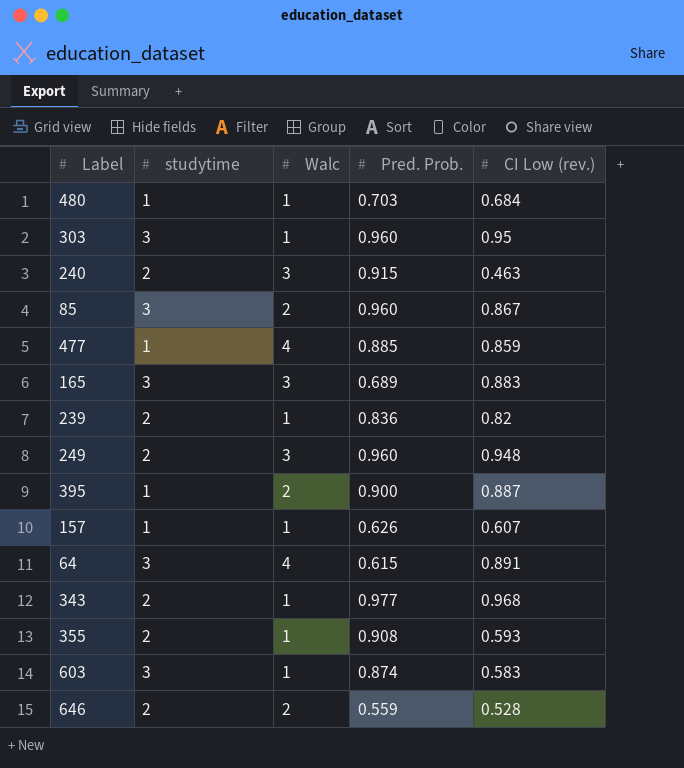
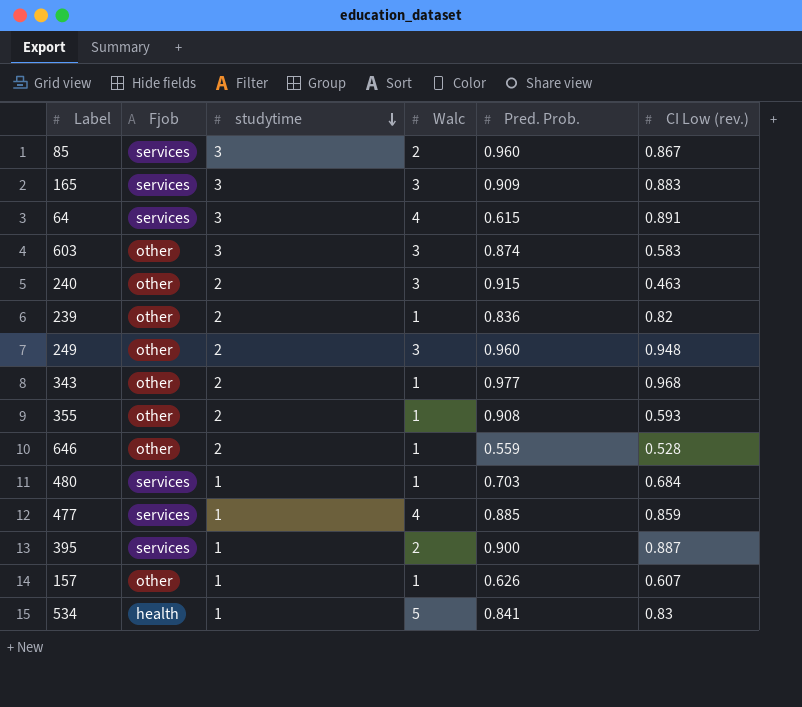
row order: none -> studytime descending
column Fjob | position: none -> 2
row 303: 3 | 1 | 0.960 | 0.95 -> none
165 | Pred. Prob.: 0.689 -> 0.909
603 | Walc: 1 -> 3
646 | Walc: 2 -> 1
row 534: none -> health | 1 | 5 | 0.841 | 0.83

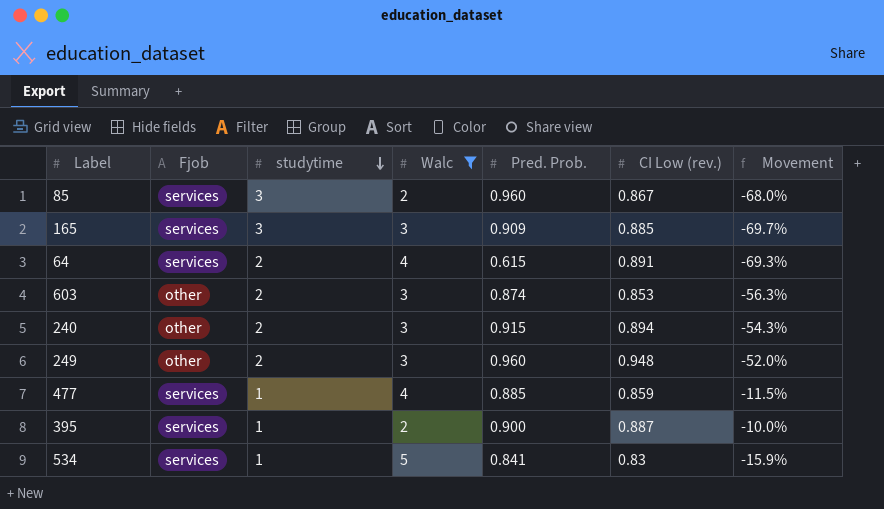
filter: none -> Walc != 1
column Movement | formula: none -> ([Pred. Prob.] - [studytime]) / [studytime]
165 | CI Low (rev.): 0.883 -> 0.885
64 | studytime: 3 -> 2
603 | studytime: 3 -> 2
603 | CI Low (rev.): 0.583 -> 0.853
240 | CI Low (rev.): 0.463 -> 0.894
534 | Fjob: health -> services

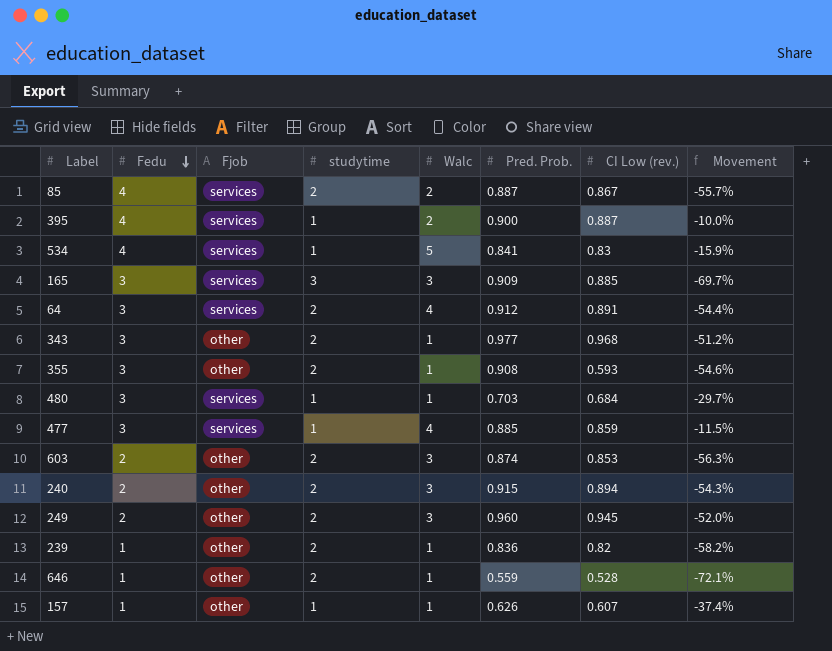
filter: Walc != 1 -> none
row order: studytime descending -> Fedu descending
column Fedu | position: none -> 2
85 | studytime: 3 -> 2
85 | Pred. Prob.: 0.960 -> 0.887
85 | Movement: -68.0% -> -55.7%
64 | Pred. Prob.: 0.615 -> 0.912
64 | Movement: -69.3% -> -54.4%
249 | CI Low (rev.): 0.948 -> 0.945

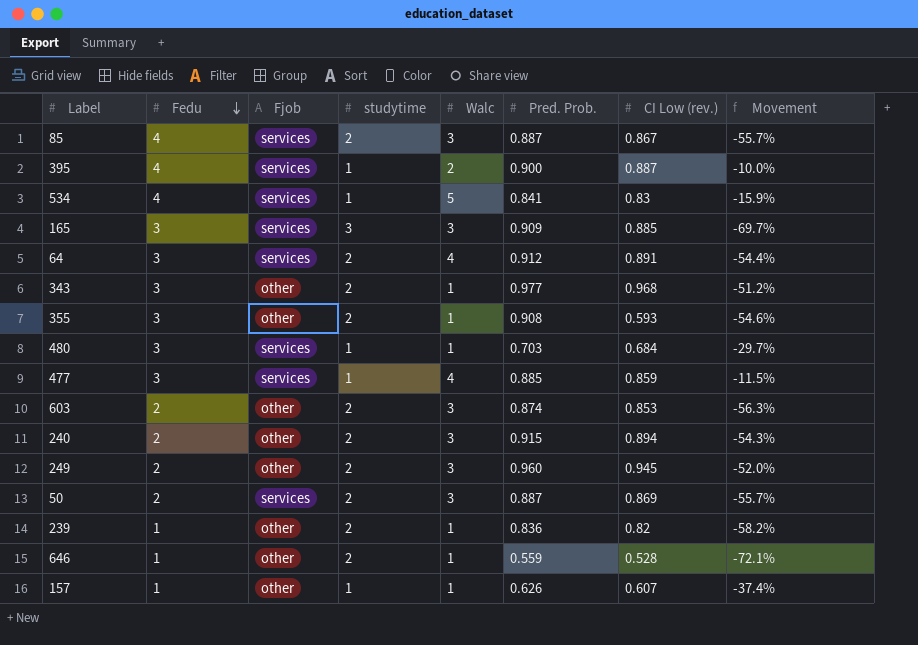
85 | Walc: 2 -> 3
row 50: none -> 2 | services | 2 | 3 | 0.887 | 0.869 | -55.7%

